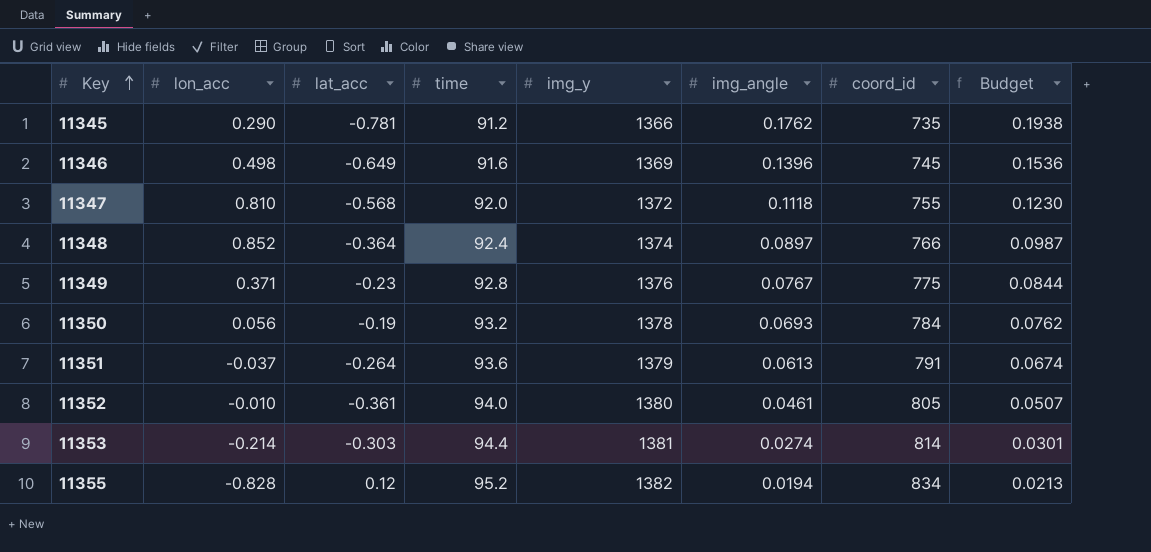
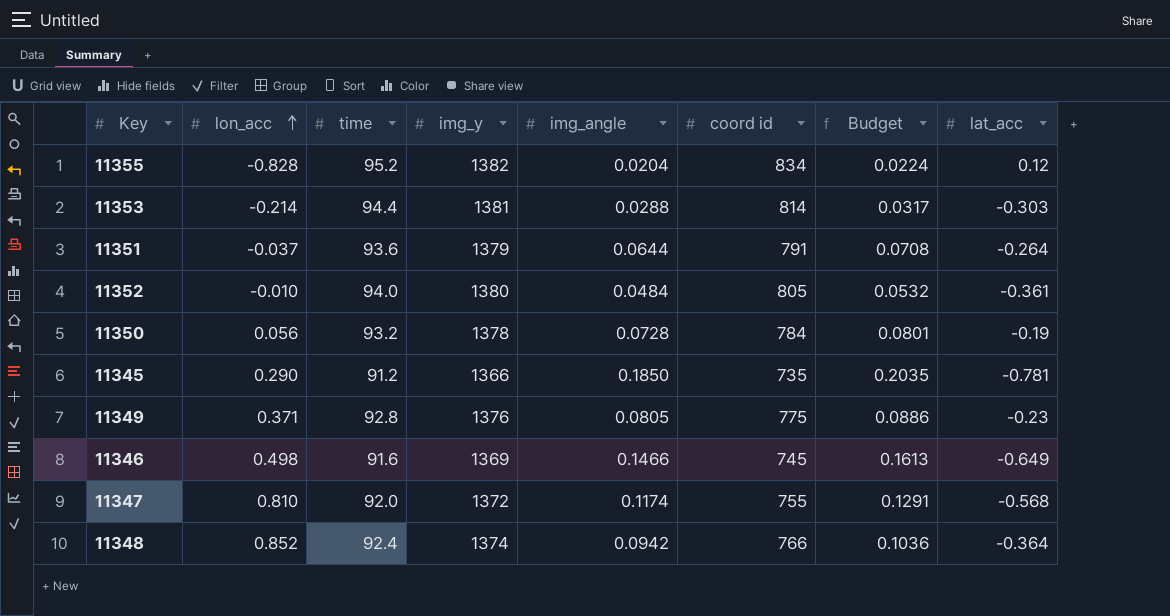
row order: Key ascending -> lon_acc ascending
column name: coord_id -> coord id
column lat_acc | position: 3 -> 8
11355 | img_angle: 0.0194 -> 0.0204
11355 | Budget: 0.0213 -> 0.0224
11353 | img_angle: 0.0274 -> 0.0288
11353 | Budget: 0.0301 -> 0.0317
11351 | img_angle: 0.0613 -> 0.0644
11351 | Budget: 0.0674 -> 0.0708
11352 | img_angle: 0.0461 -> 0.0484
11352 | Budget: 0.0507 -> 0.0532
11350 | img_angle: 0.0693 -> 0.0728
11350 | Budget: 0.0762 -> 0.0801
11345 | img_angle: 0.1762 -> 0.1850
11345 | Budget: 0.1938 -> 0.2035
11349 | img_angle: 0.0767 -> 0.0805
11349 | Budget: 0.0844 -> 0.0886
11346 | img_angle: 0.1396 -> 0.1466
11346 | Budget: 0.1536 -> 0.1613
11347 | img_angle: 0.1118 -> 0.1174
11347 | Budget: 0.1230 -> 0.1291
11348 | img_angle: 0.0897 -> 0.0942
11348 | Budget: 0.0987 -> 0.1036

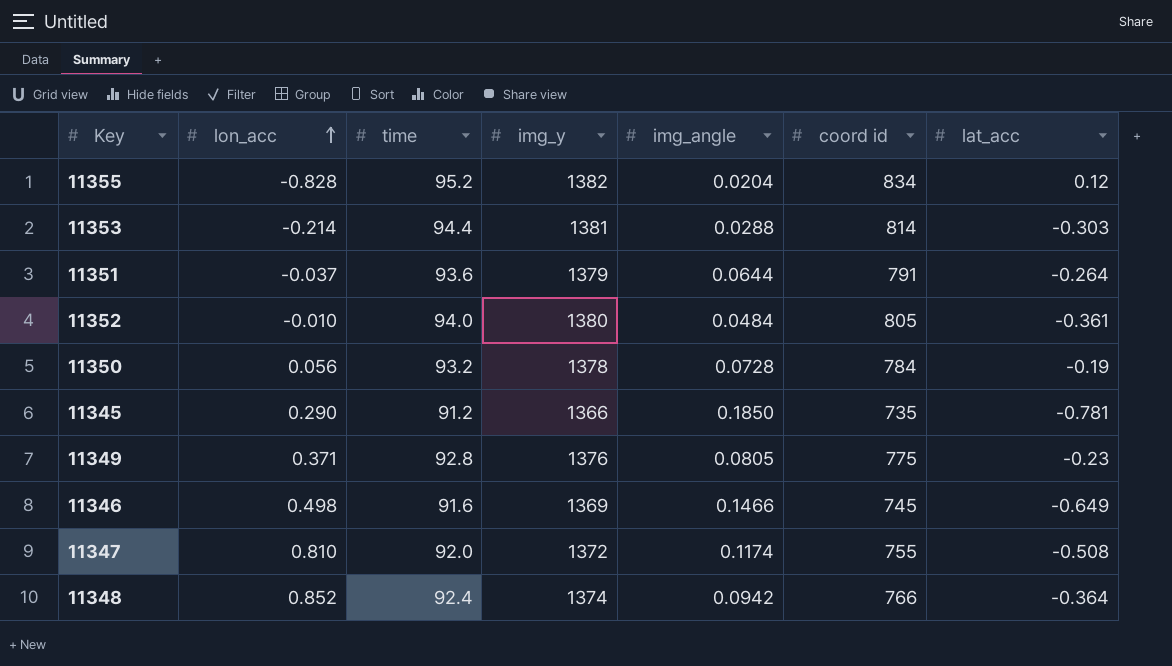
column Budget | formula: [img_angle] * 1.1 -> none
11347 | lat_acc: -0.568 -> -0.508

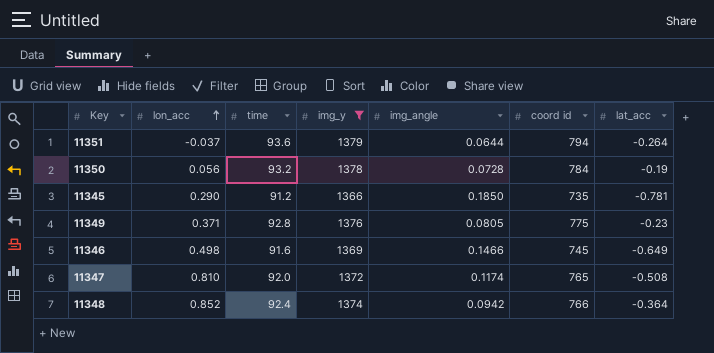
filter: none -> img_y <= 1379
11351 | coord id: 791 -> 794
11347 | coord id: 755 -> 765

